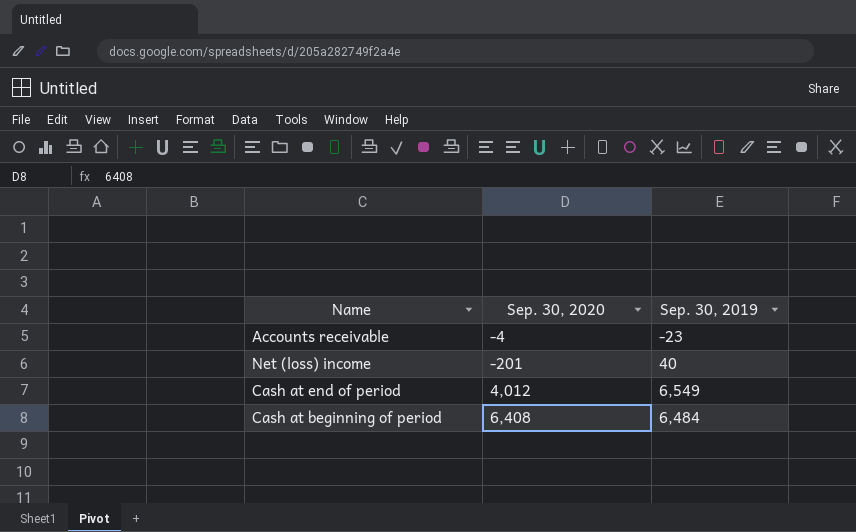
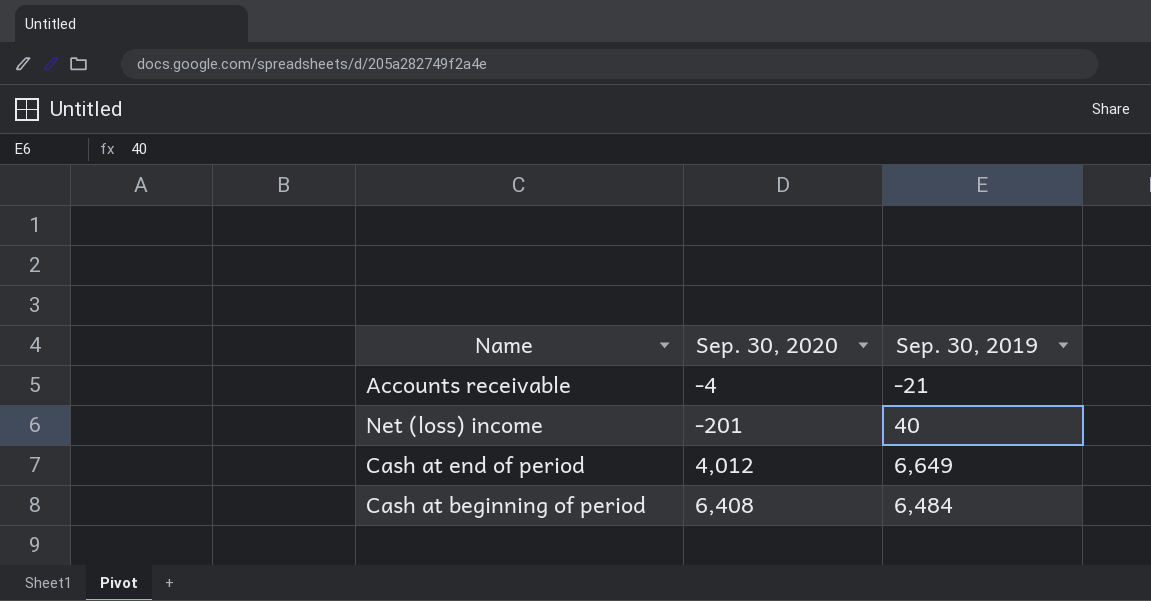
Accounts receivable | Sep. 30, 2019: -23 -> -21
Cash at end of period | Sep. 30, 2019: 6,549 -> 6,649

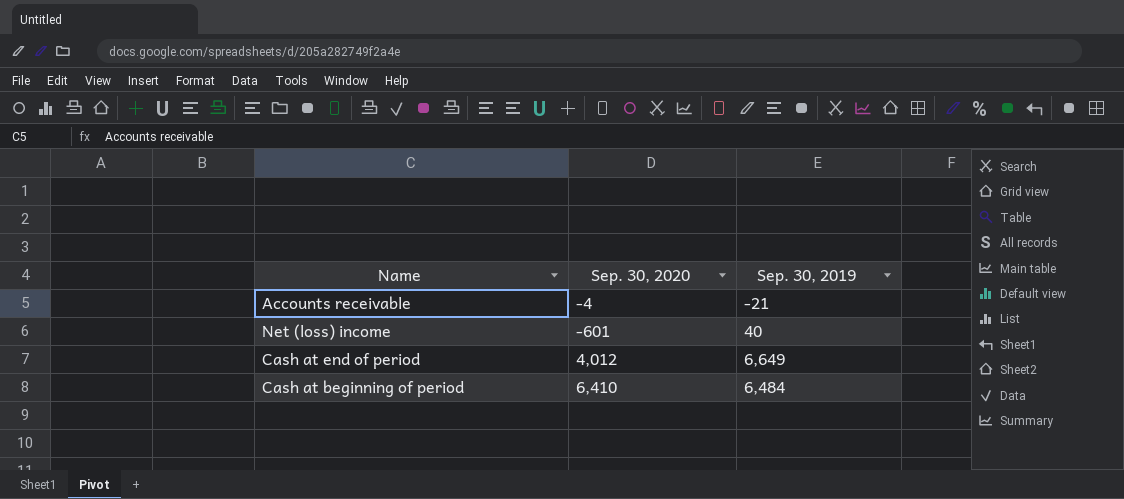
Net (loss) income | Sep. 30, 2020: -201 -> -601
Cash at beginning of period | Sep. 30, 2020: 6,408 -> 6,410

